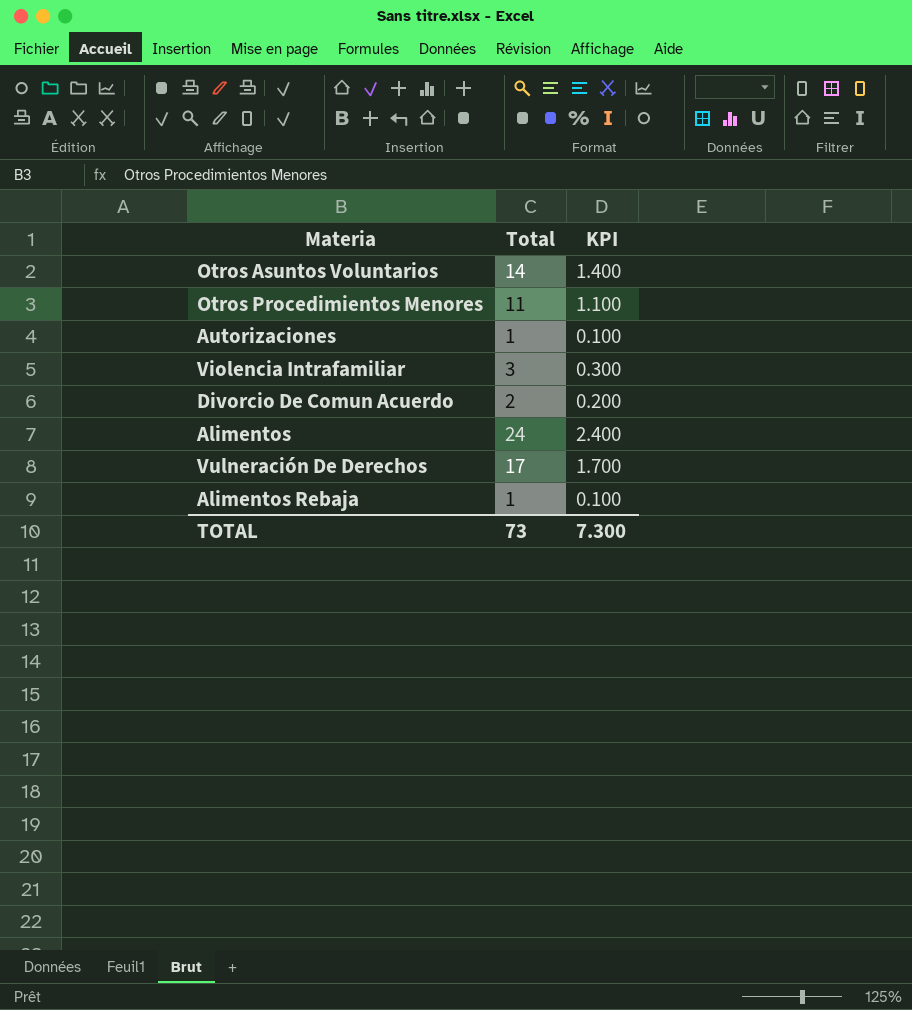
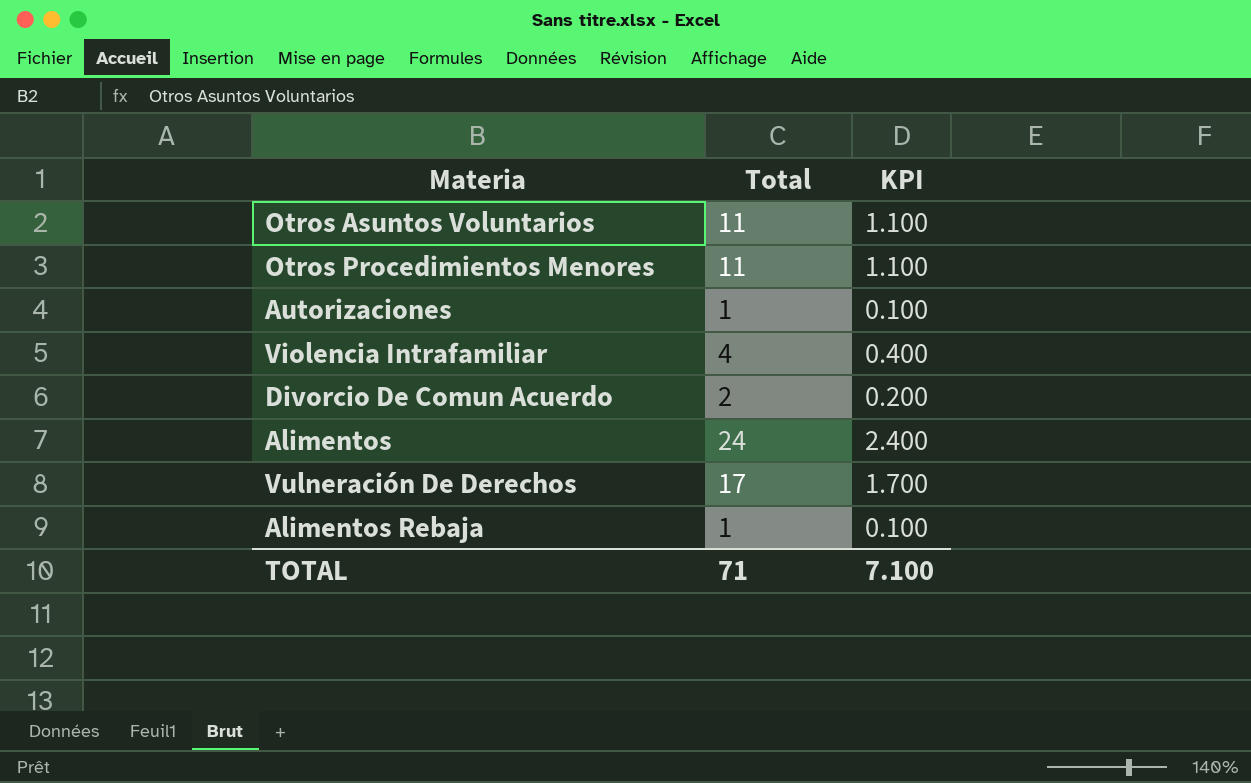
Otros Asuntos Voluntarios | Total: 14 -> 11
Otros Asuntos Voluntarios | KPI: 1.400 -> 1.100
Violencia Intrafamiliar | Total: 3 -> 4
Violencia Intrafamiliar | KPI: 0.300 -> 0.400
TOTAL | Total: 73 -> 71
TOTAL | KPI: 7.300 -> 7.100

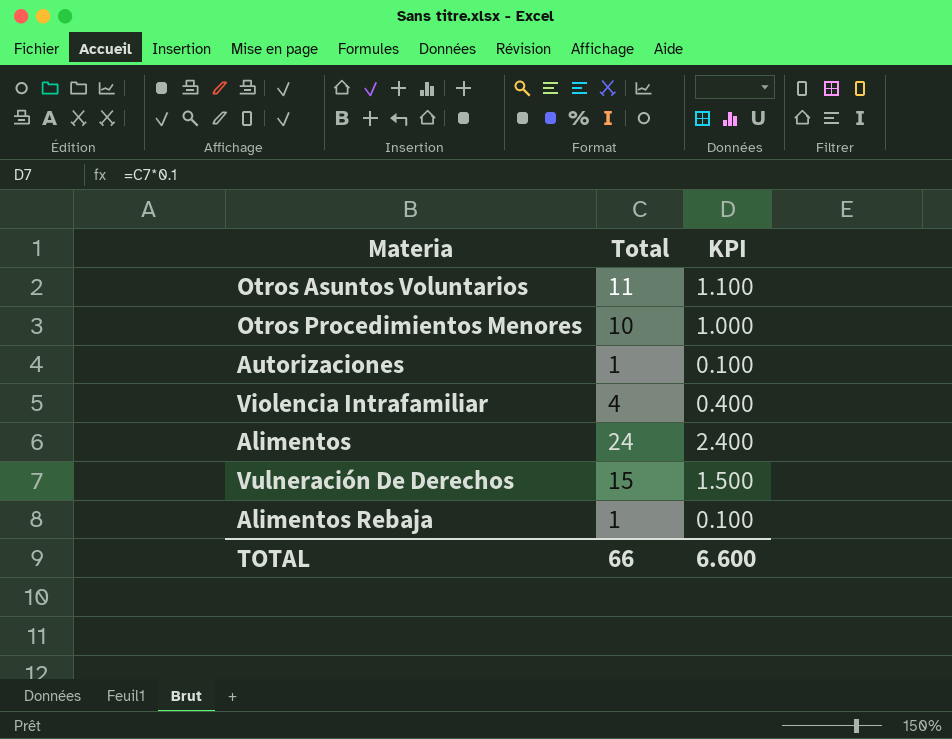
row Divorcio De Comun Acuerdo: 2 | 0.200 -> none
Otros Procedimientos Menores | Total: 11 -> 10
Otros Procedimientos Menores | KPI: 1.100 -> 1.000
Vulneración De Derechos | Total: 17 -> 15
Vulneración De Derechos | KPI: 1.700 -> 1.500
TOTAL | Total: 71 -> 66
TOTAL | KPI: 7.100 -> 6.600

